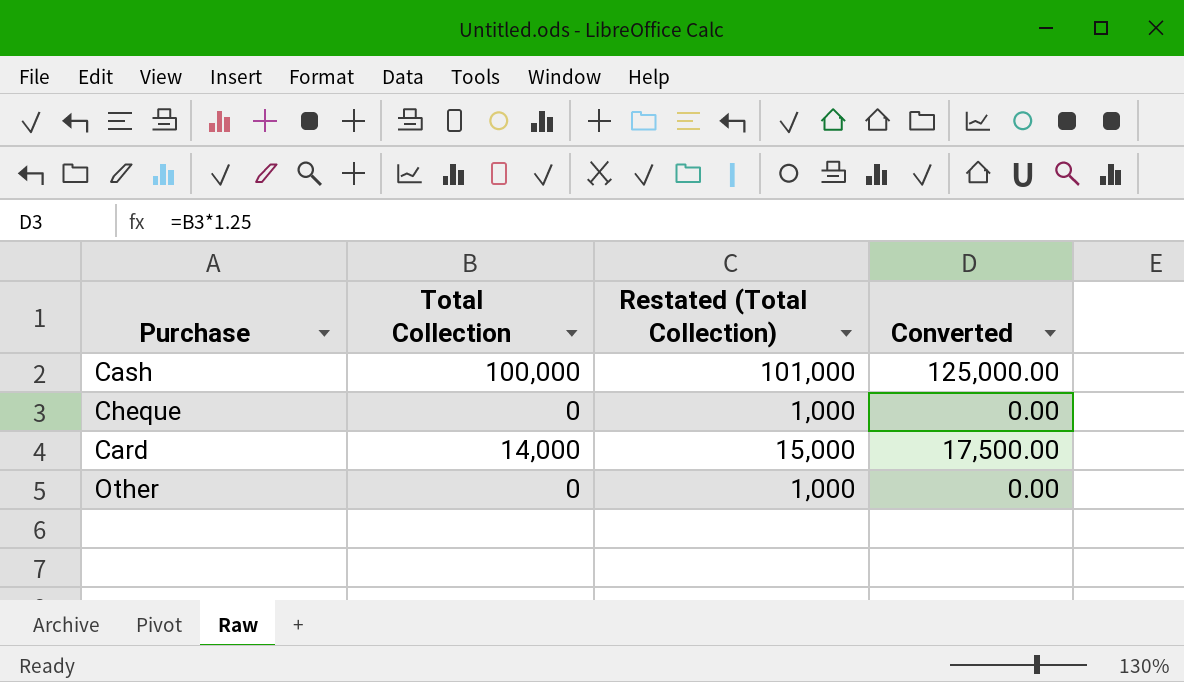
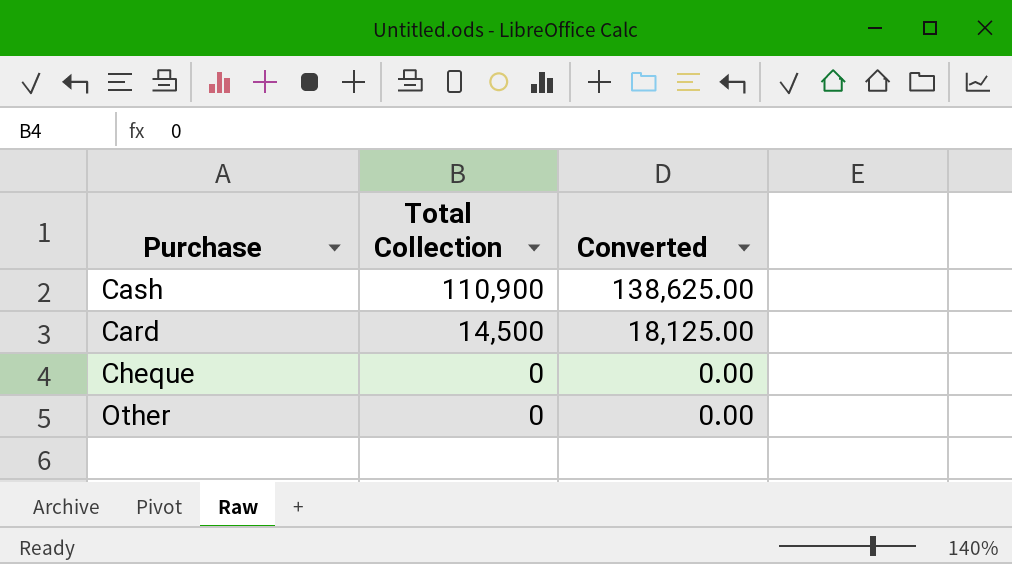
row order: none -> Total Collection descending
column Restated (Total Collection) | formula: [Total Collection] + 1000 -> none
Cash | Total Collection: 100,000 -> 110,900
Cash | Converted: 125,000.00 -> 138,625.00
Card | Total Collection: 14,000 -> 14,500
Card | Converted: 17,500.00 -> 18,125.00

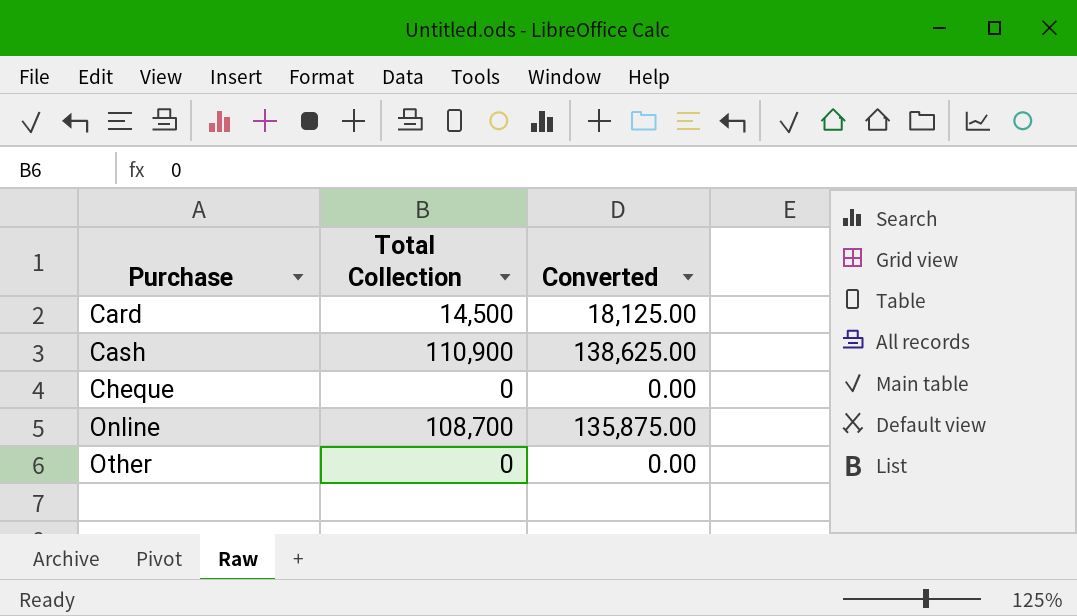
row order: Total Collection descending -> Purchase ascending
row Online: none -> 108,700 | 135,875.00

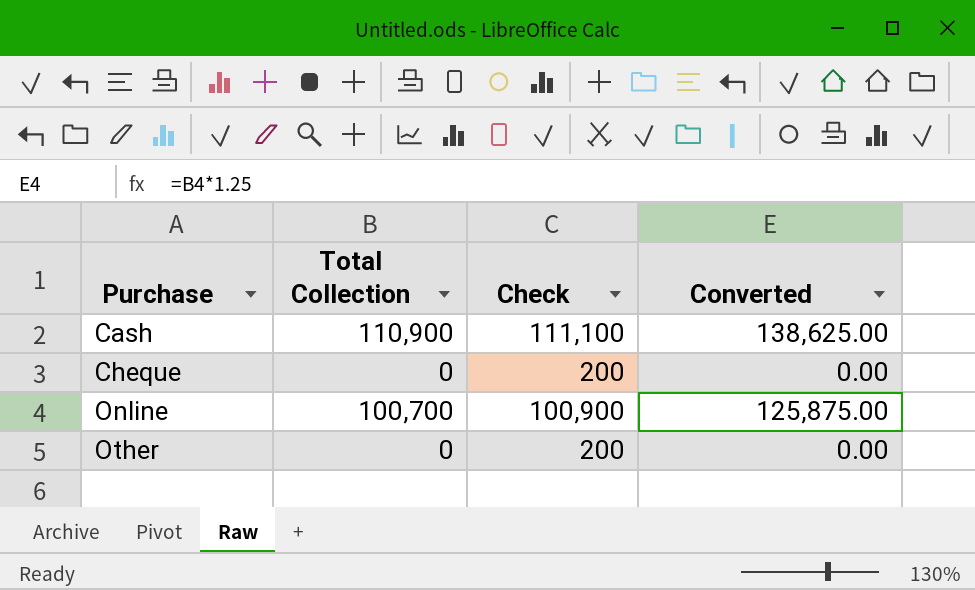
column Check | formula: none -> [Total Collection] + 200
row Card: 14,500 | 18,125.00 -> none
Online | Total Collection: 108,700 -> 100,700
Online | Converted: 135,875.00 -> 125,875.00

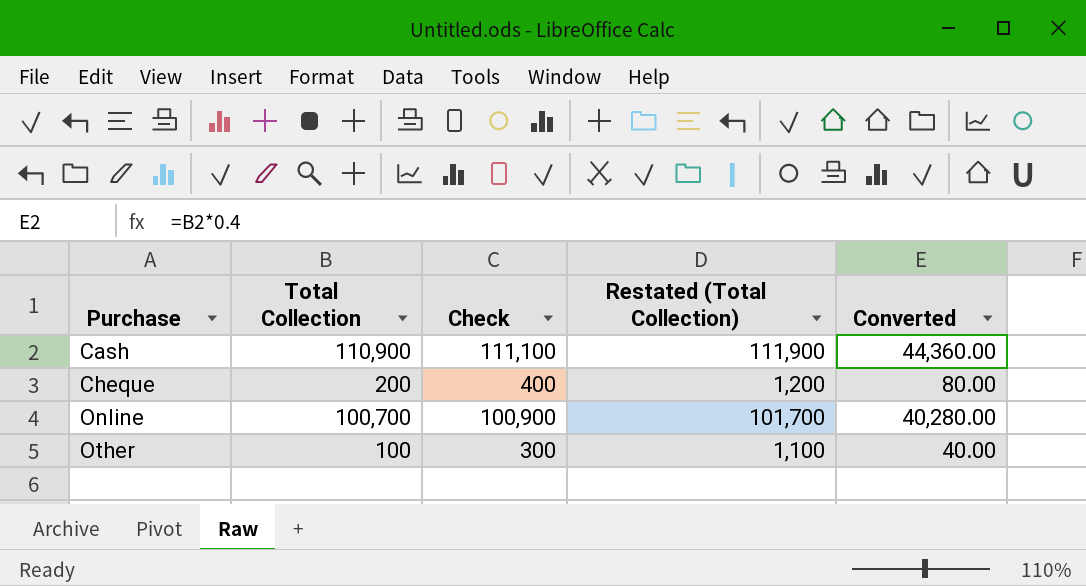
column Restated (Total Collection) | formula: none -> [Total Collection] + 1000
column Converted | formula: [Total Collection] * 1.25 -> [Total Collection] * 0.4
Cheque | Total Collection: 0 -> 200
Cheque | Check: 200 -> 400
Other | Total Collection: 0 -> 100
Other | Check: 200 -> 300

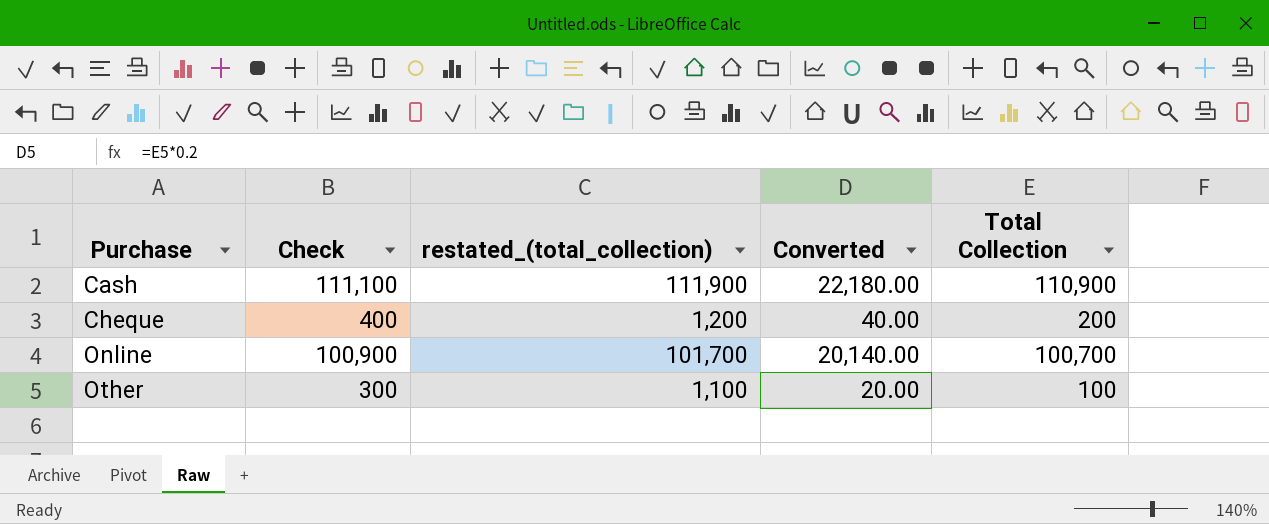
column name: Restated (Total Collection) -> restated_(total_collection)
column Converted | formula: [Total Collection] * 0.4 -> [Total Collection] * 0.2
column Total Collection | position: 2 -> 5

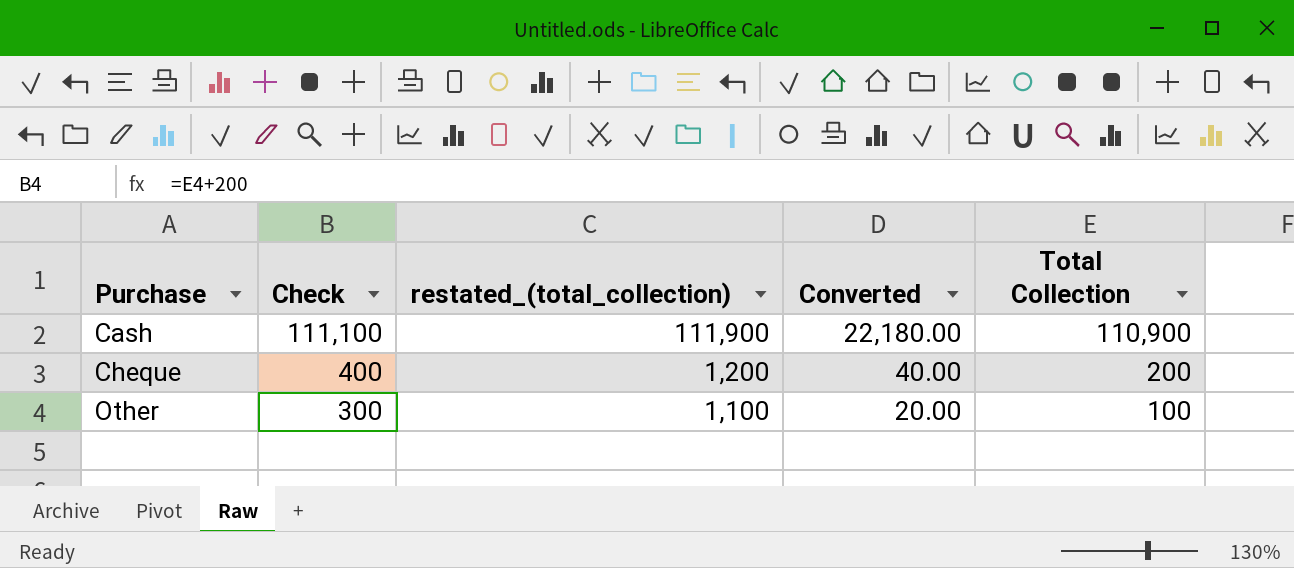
row Online: 100,900 | 101,700 | 20,140.00 | 100,700 -> none

